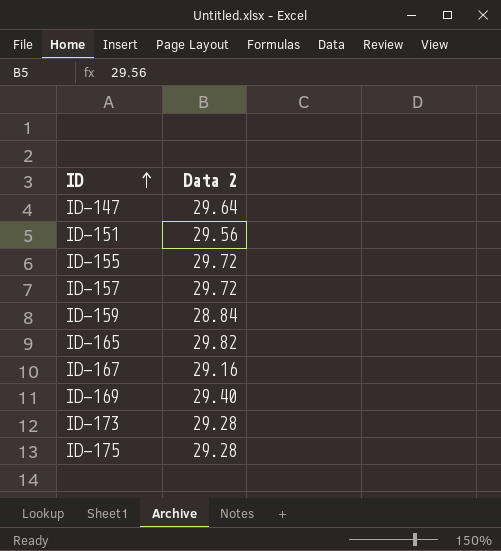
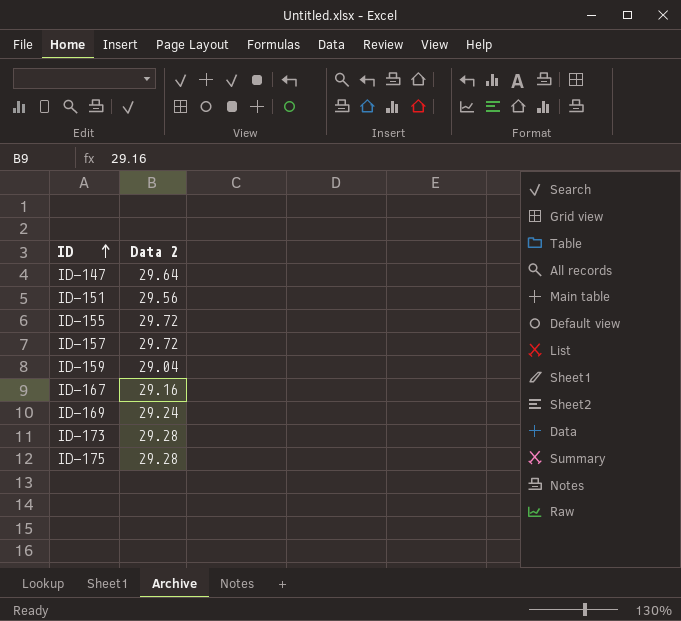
row ID-165: 29.82 -> none
ID-159 | Data 2: 28.84 -> 29.04
ID-169 | Data 2: 29.40 -> 29.24

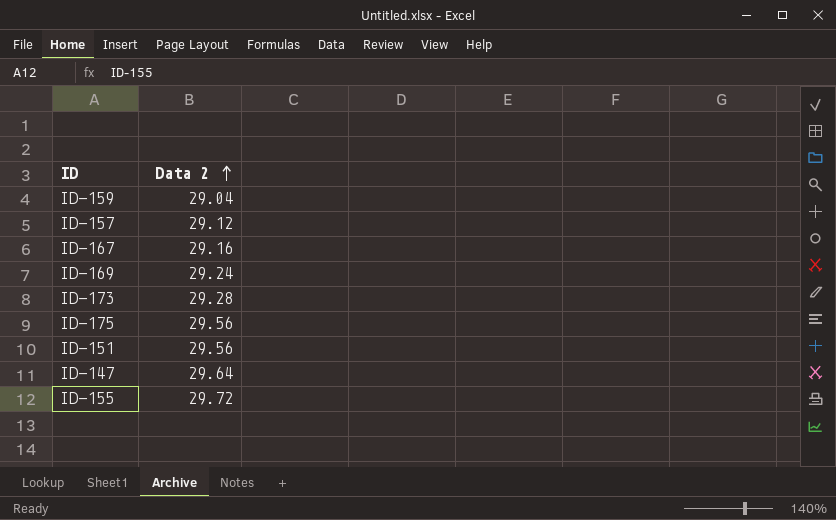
row order: ID ascending -> Data 2 ascending
ID-157 | Data 2: 29.72 -> 29.12
ID-175 | Data 2: 29.28 -> 29.56

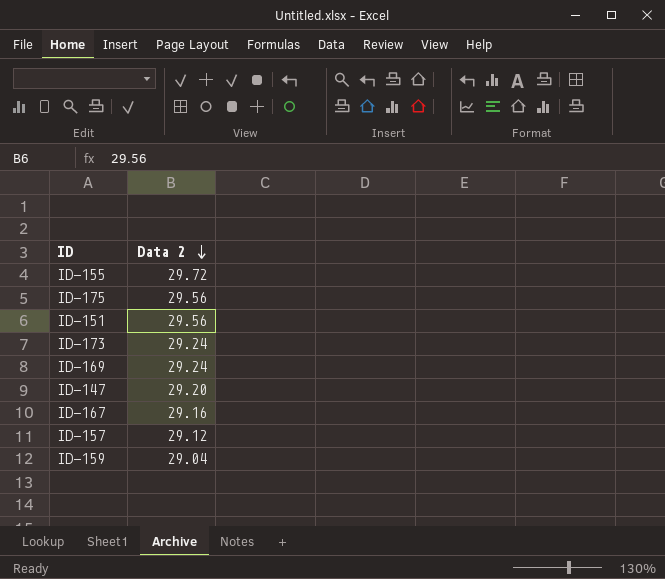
row order: Data 2 ascending -> Data 2 descending
ID-173 | Data 2: 29.28 -> 29.24
ID-147 | Data 2: 29.64 -> 29.20

